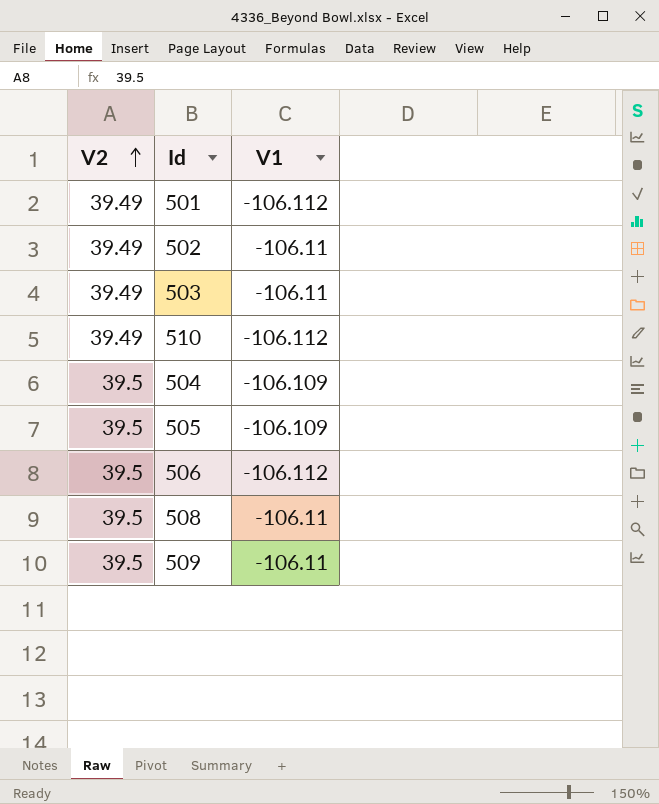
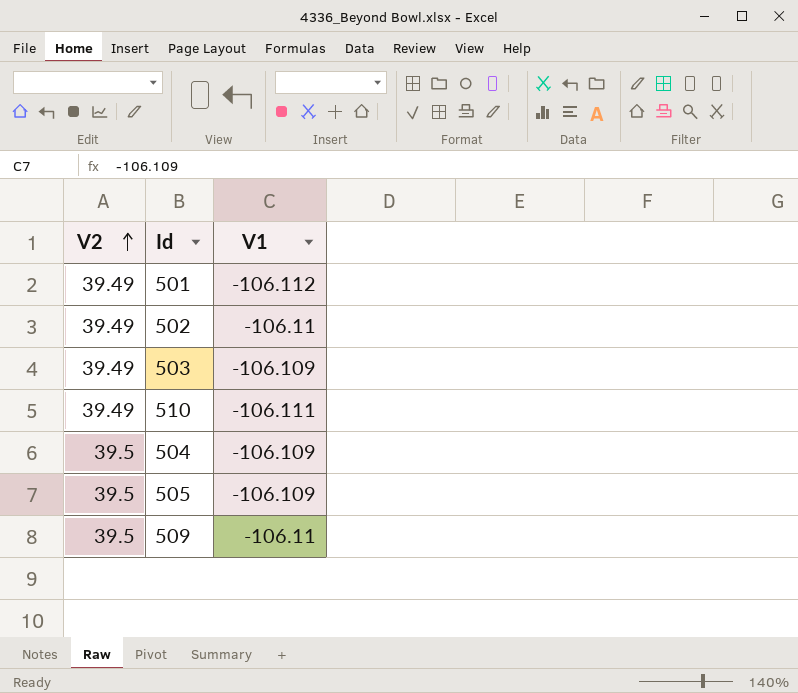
row 506: 39.5 | -106.112 -> none
row 508: 39.5 | -106.11 -> none
503 | V1: -106.11 -> -106.109
510 | V1: -106.112 -> -106.111

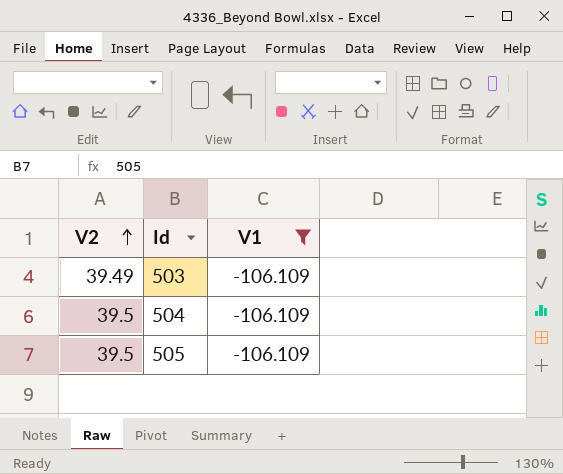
filter: none -> V1 = -106.109

